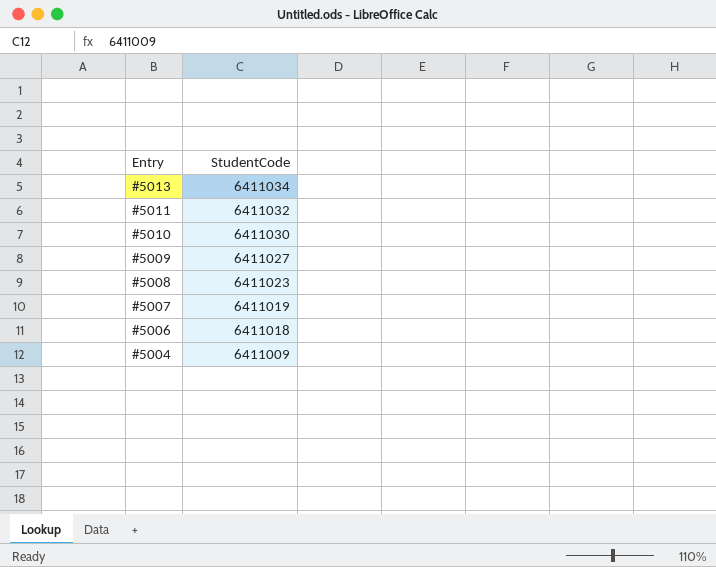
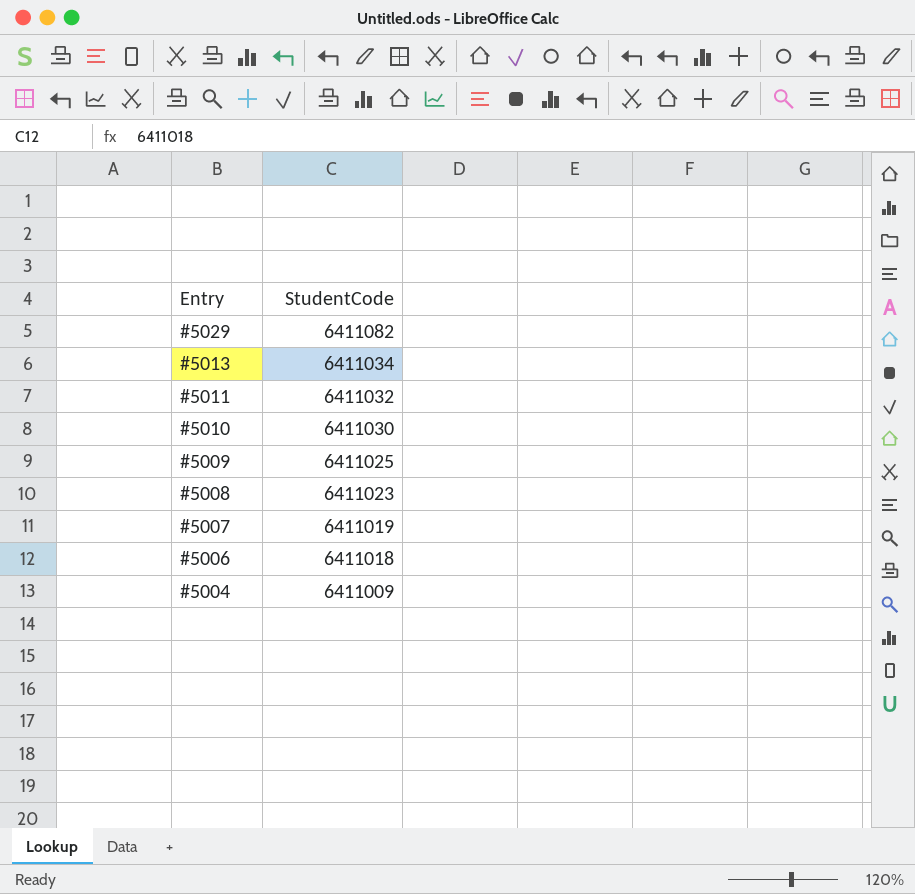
row #5029: none -> 6411082
#5009 | StudentCode: 6411027 -> 6411025

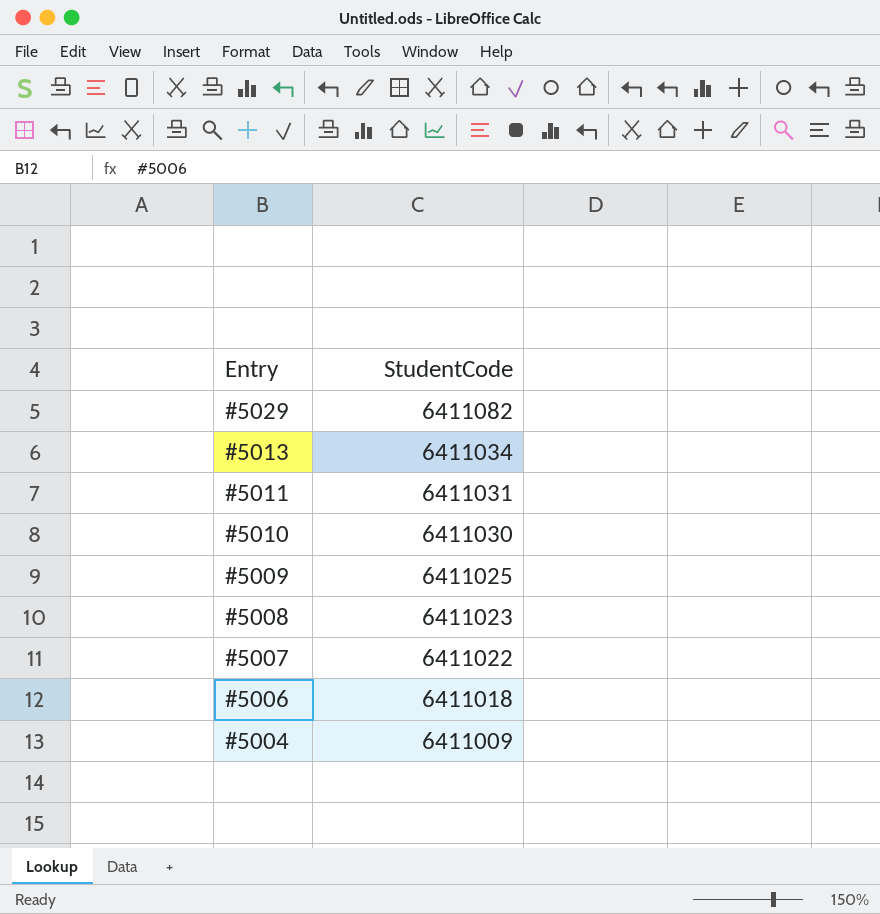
#5011 | StudentCode: 6411032 -> 6411031
#5007 | StudentCode: 6411019 -> 6411022

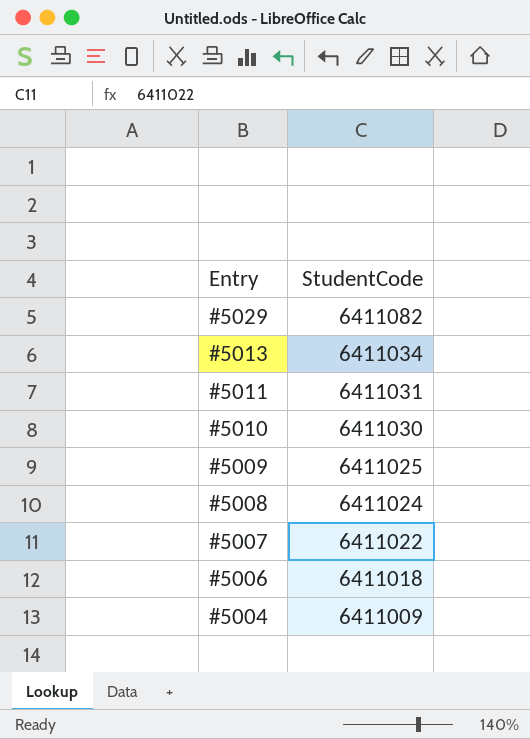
#5008 | StudentCode: 6411023 -> 6411024

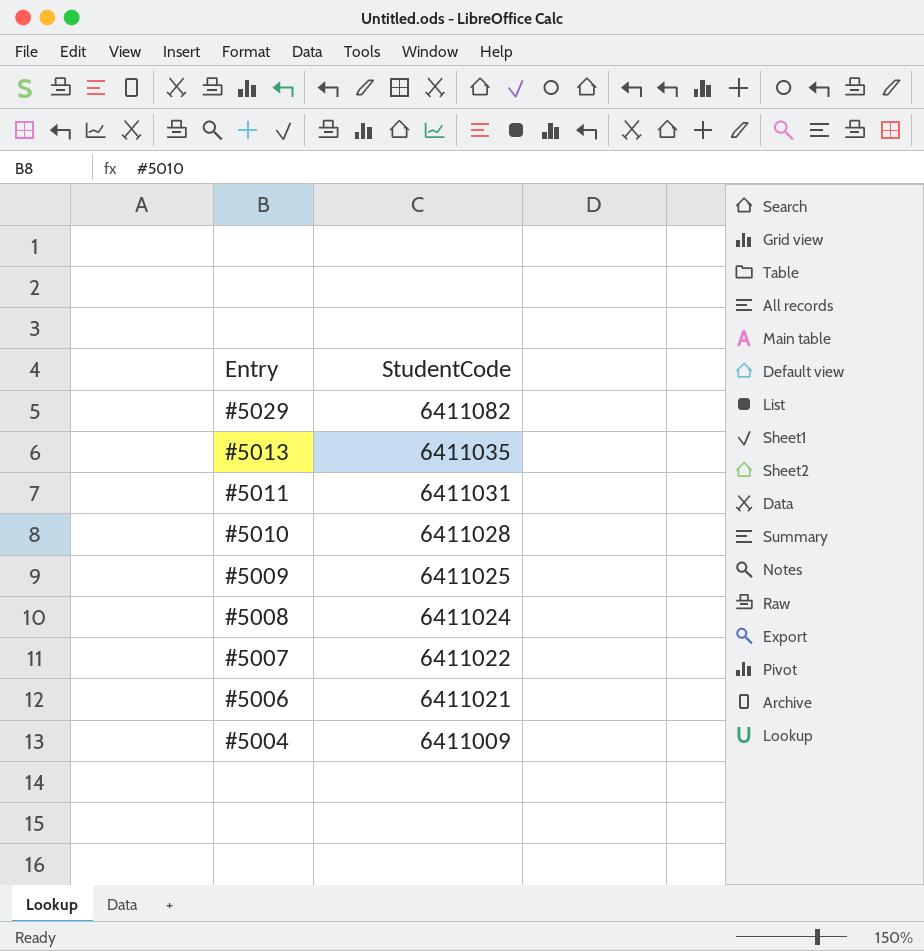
#5013 | StudentCode: 6411034 -> 6411035
#5010 | StudentCode: 6411030 -> 6411028
#5006 | StudentCode: 6411018 -> 6411021

